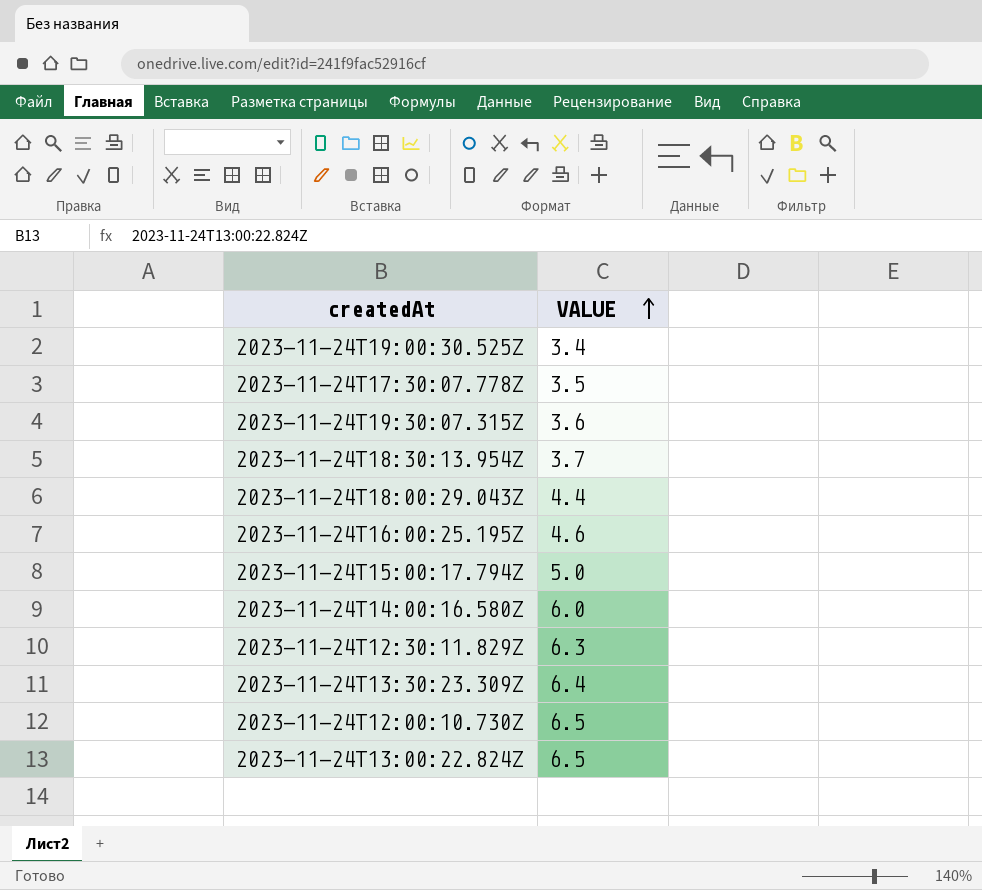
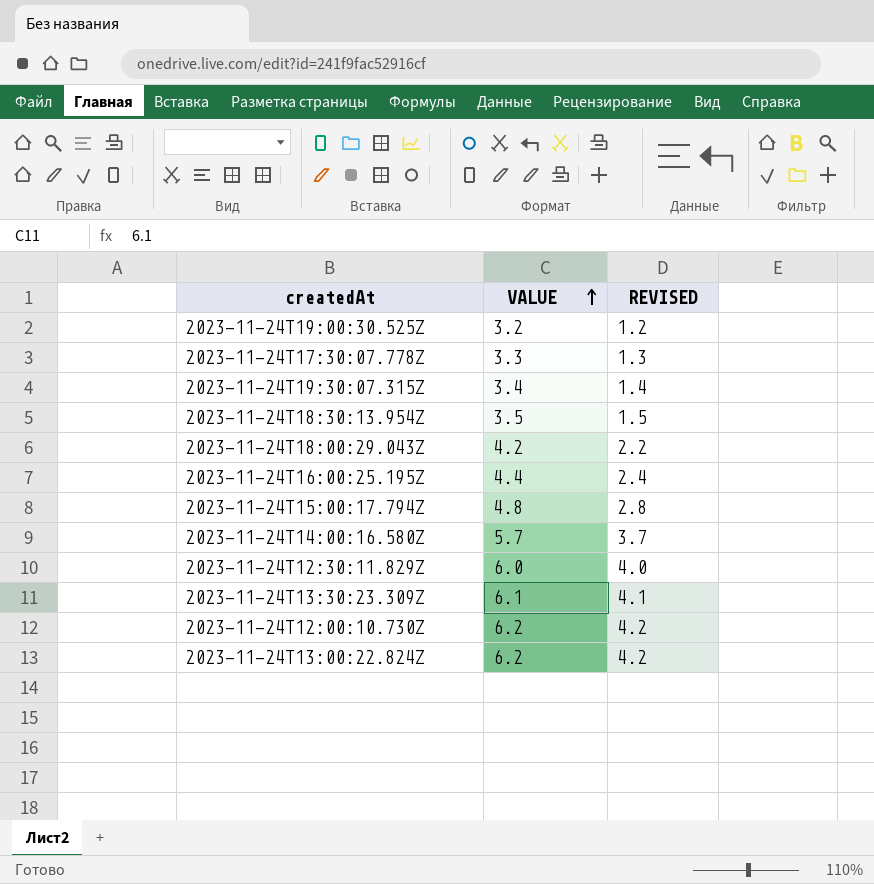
column REVISED | formula: none -> [VALUE] - 2
2023-11-24T19:00:30.525Z | VALUE: 3.4 -> 3.2
2023-11-24T17:30:07.778Z | VALUE: 3.5 -> 3.3
2023-11-24T19:30:07.315Z | VALUE: 3.6 -> 3.4
2023-11-24T18:30:13.954Z | VALUE: 3.7 -> 3.5
2023-11-24T18:00:29.043Z | VALUE: 4.4 -> 4.2
2023-11-24T16:00:25.195Z | VALUE: 4.6 -> 4.4
2023-11-24T15:00:17.794Z | VALUE: 5.0 -> 4.8
2023-11-24T14:00:16.580Z | VALUE: 6.0 -> 5.7
2023-11-24T12:30:11.829Z | VALUE: 6.3 -> 6.0
2023-11-24T13:30:23.309Z | VALUE: 6.4 -> 6.1
2023-11-24T12:00:10.730Z | VALUE: 6.5 -> 6.2
2023-11-24T13:00:22.824Z | VALUE: 6.5 -> 6.2

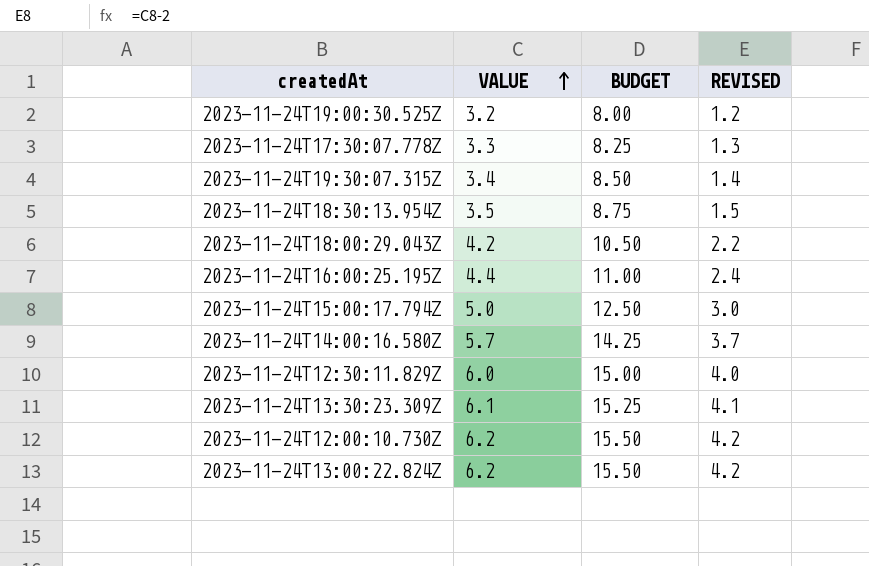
column BUDGET | formula: none -> [VALUE] * 2.5
2023-11-24T15:00:17.794Z | VALUE: 4.8 -> 5.0
2023-11-24T15:00:17.794Z | REVISED: 2.8 -> 3.0

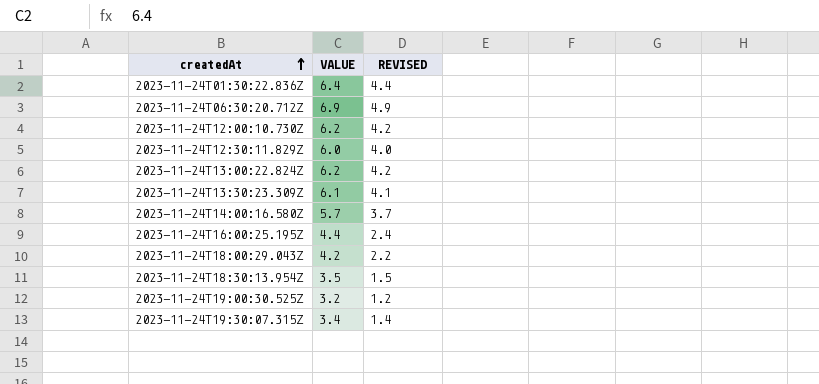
row order: VALUE ascending -> createdAt ascending
column BUDGET | formula: [VALUE] * 2.5 -> none
row 2023-11-24T17:30:07.778Z: 3.3 | 8.25 | 1.3 -> none
row 2023-11-24T15:00:17.794Z: 5.0 | 12.50 | 3.0 -> none
row 2023-11-24T01:30:22.836Z: none -> 6.4 | 4.4
row 2023-11-24T06:30:20.712Z: none -> 6.9 | 4.9

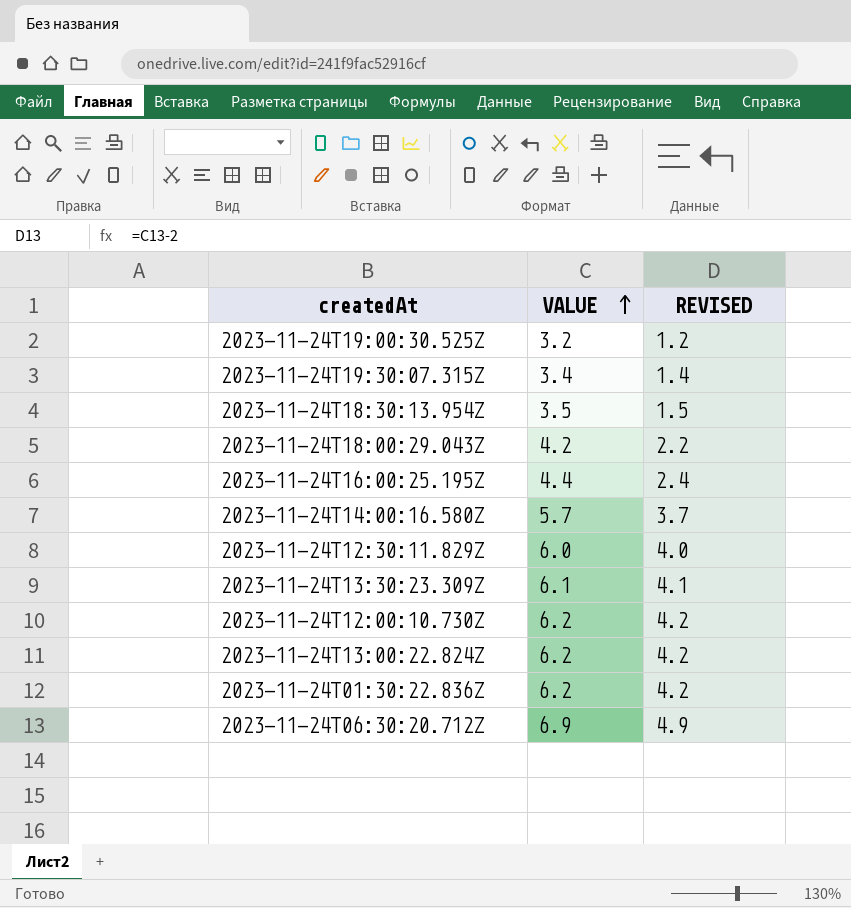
row order: createdAt ascending -> VALUE ascending
2023-11-24T01:30:22.836Z | VALUE: 6.4 -> 6.2
2023-11-24T01:30:22.836Z | REVISED: 4.4 -> 4.2

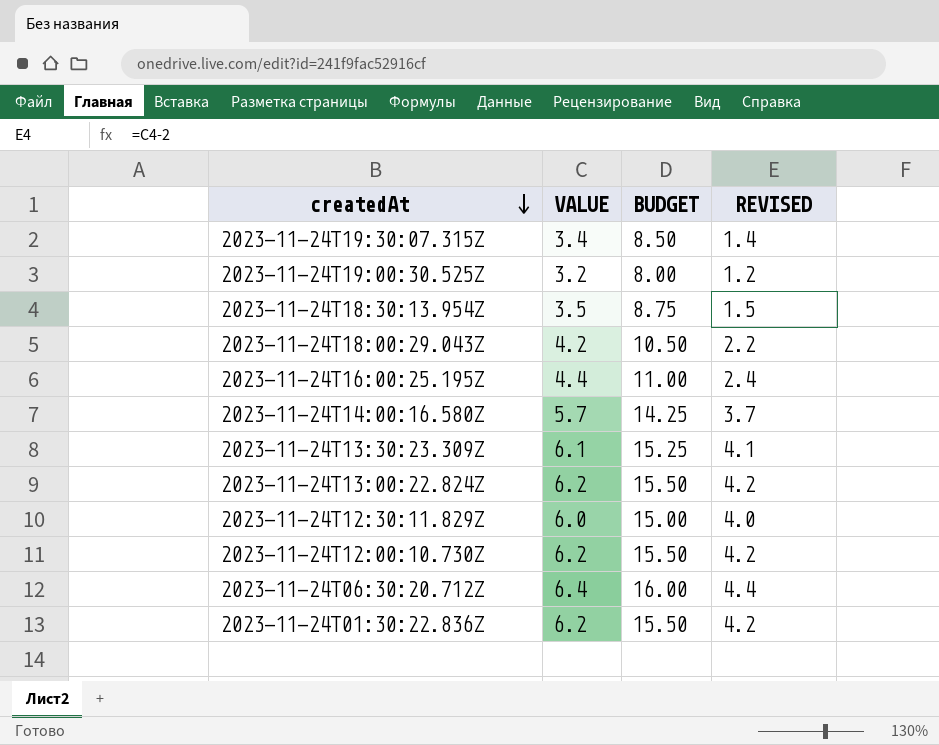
row order: VALUE ascending -> createdAt descending
column BUDGET | formula: none -> [VALUE] * 2.5
2023-11-24T06:30:20.712Z | VALUE: 6.9 -> 6.4
2023-11-24T06:30:20.712Z | REVISED: 4.9 -> 4.4

